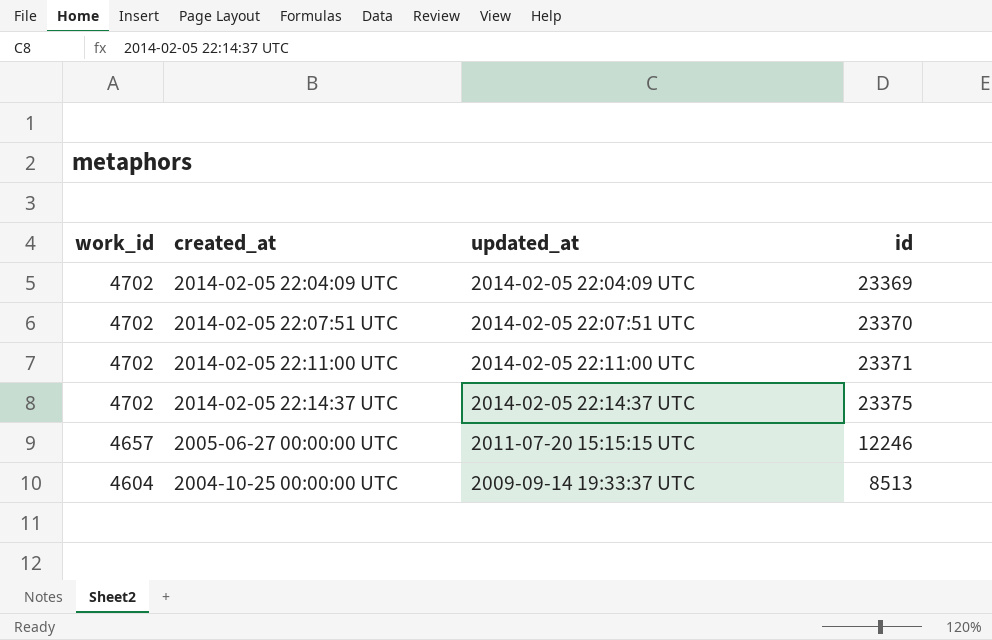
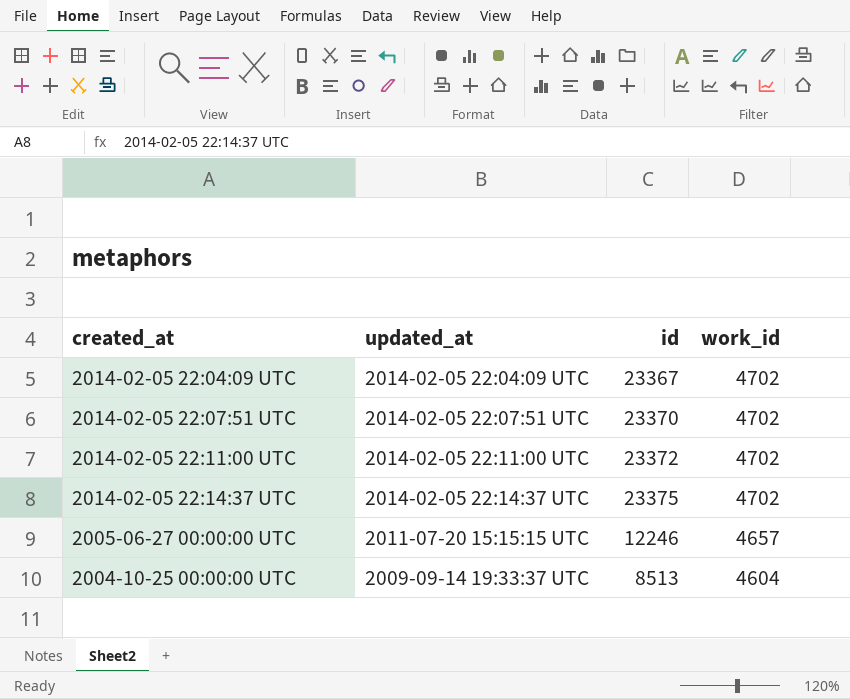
column work_id | position: 1 -> 4
2014-02-05 22:04:09 UTC | id: 23369 -> 23367
2014-02-05 22:11:00 UTC | id: 23371 -> 23372

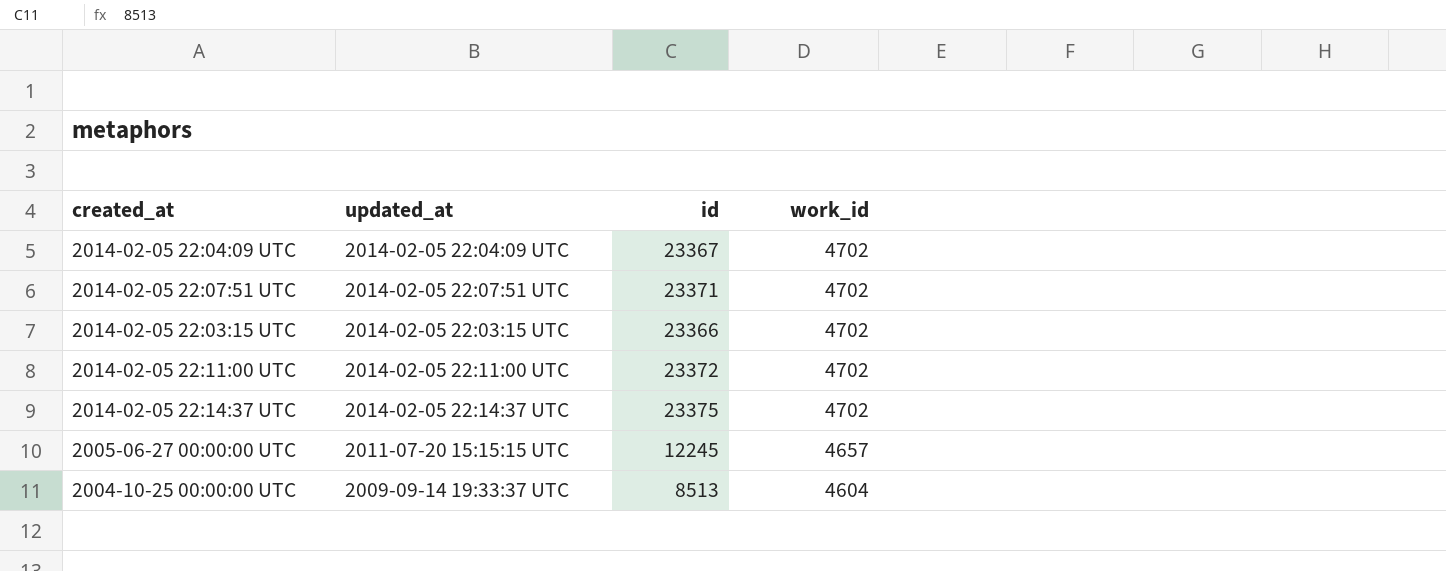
2014-02-05 22:07:51 UTC | id: 23370 -> 23371
row 2014-02-05 22:03:15 UTC: none -> 2014-02-05 22:03:15 UTC | 23366 | 4702
2005-06-27 00:00:00 UTC | id: 12246 -> 12245

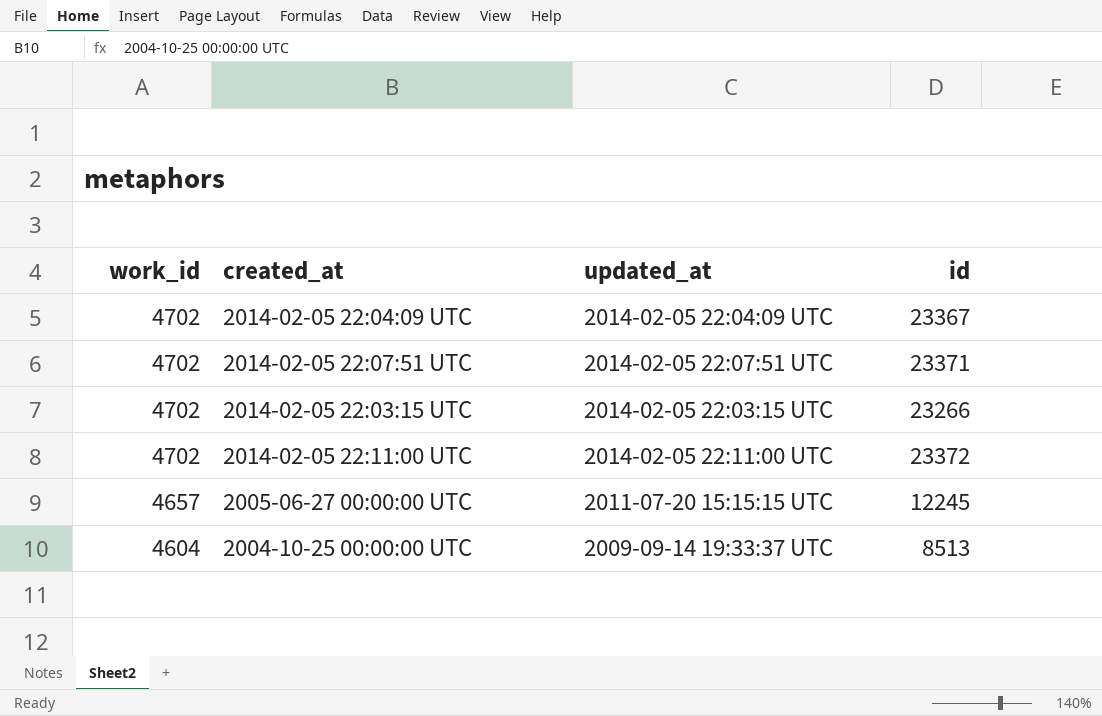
column work_id | position: 4 -> 1
row 2014-02-05 22:14:37 UTC: 2014-02-05 22:14:37 UTC | 23375 | 4702 -> none
2014-02-05 22:03:15 UTC | id: 23366 -> 23266

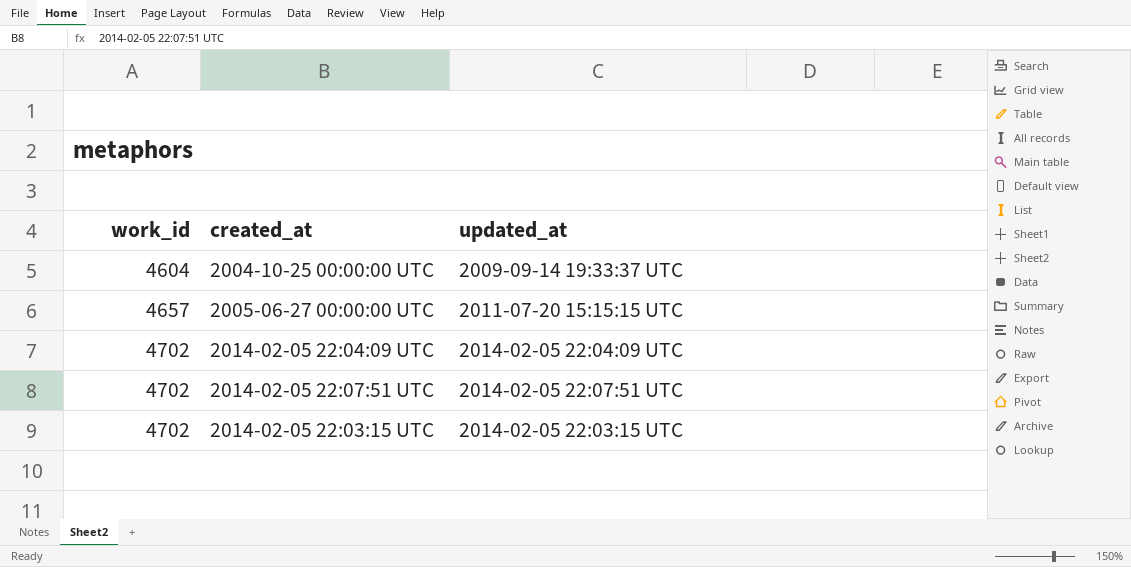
row order: work_id descending -> work_id ascending
column id | position: 4 -> none
row 2014-02-05 22:11:00 UTC: 4702 | 2014-02-05 22:11:00 UTC | 23372 -> none

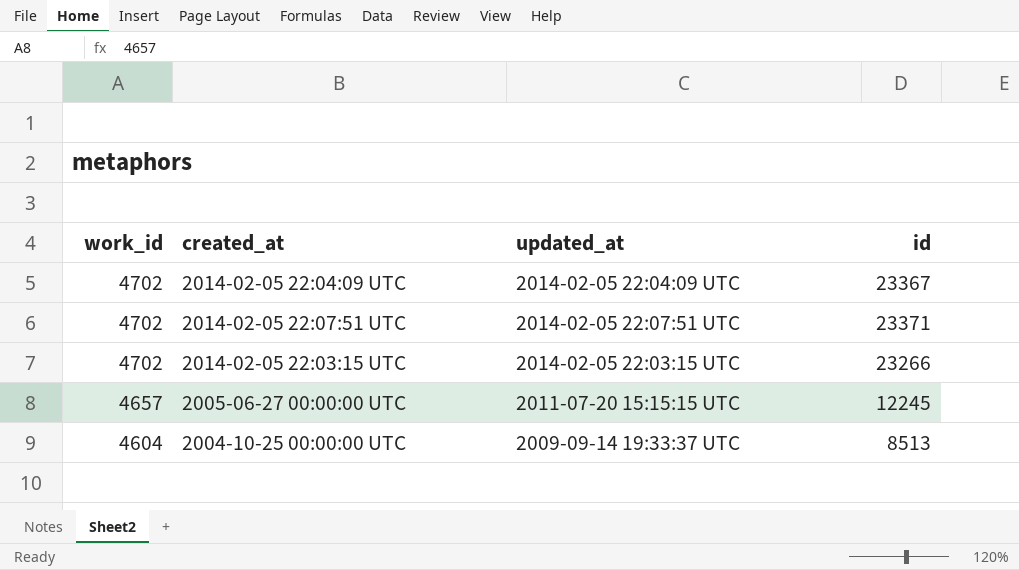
row order: work_id ascending -> work_id descending
column id | position: none -> 4

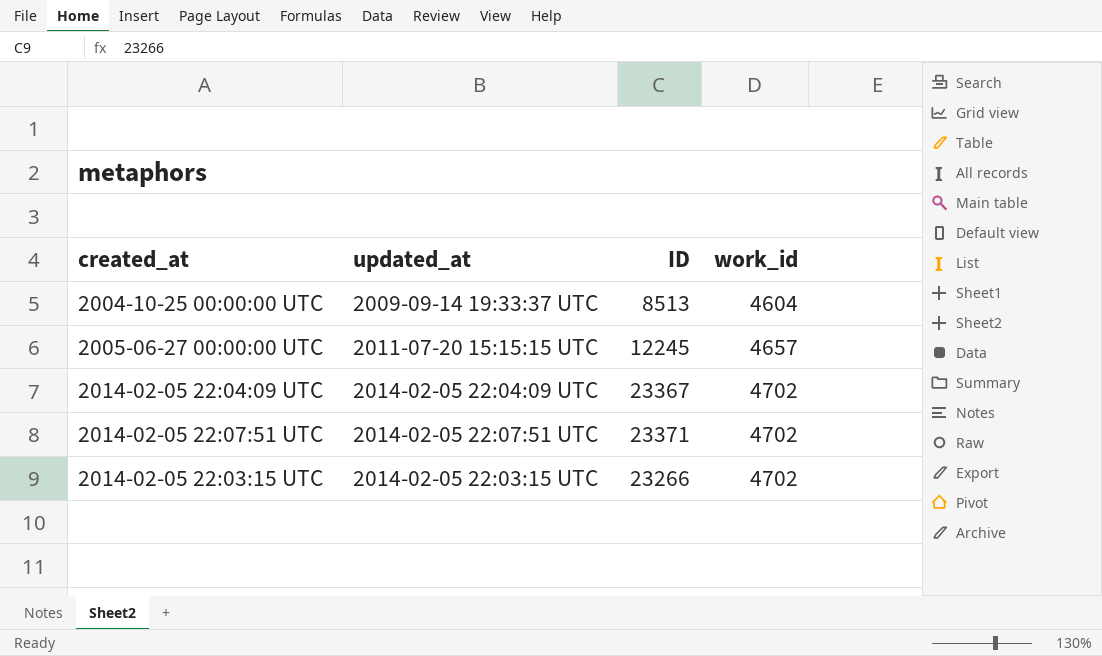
row order: work_id descending -> work_id ascending
column name: id -> ID
column work_id | position: 1 -> 4

